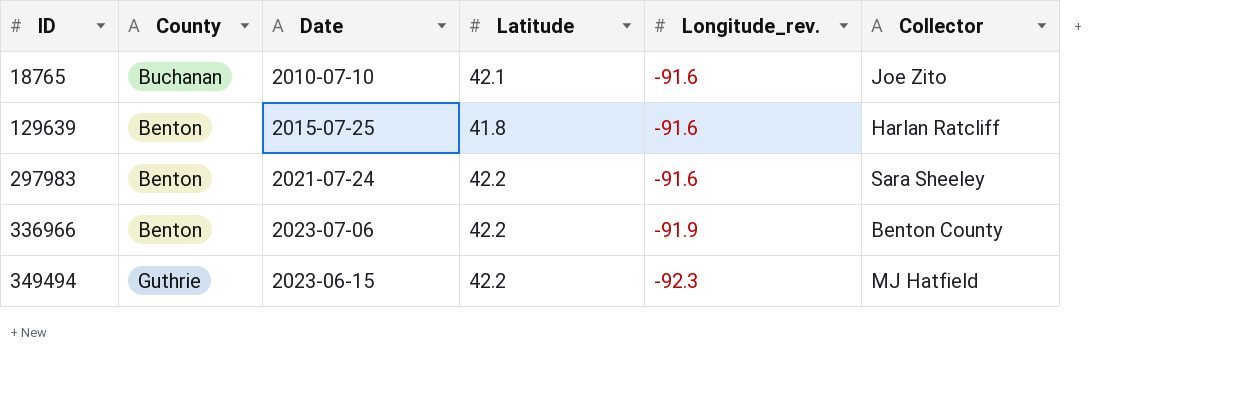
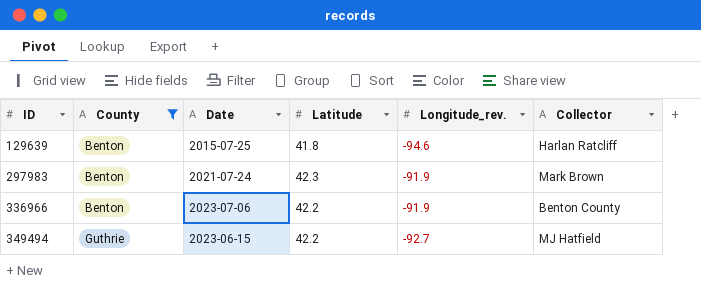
filter: none -> County != Buchanan
129639 | Longitude_rev.: -91.6 -> -94.6
297983 | Latitude: 42.2 -> 42.3
297983 | Longitude_rev.: -91.6 -> -91.9
297983 | Collector: Sara Sheeley -> Mark Brown
349494 | Longitude_rev.: -92.3 -> -92.7

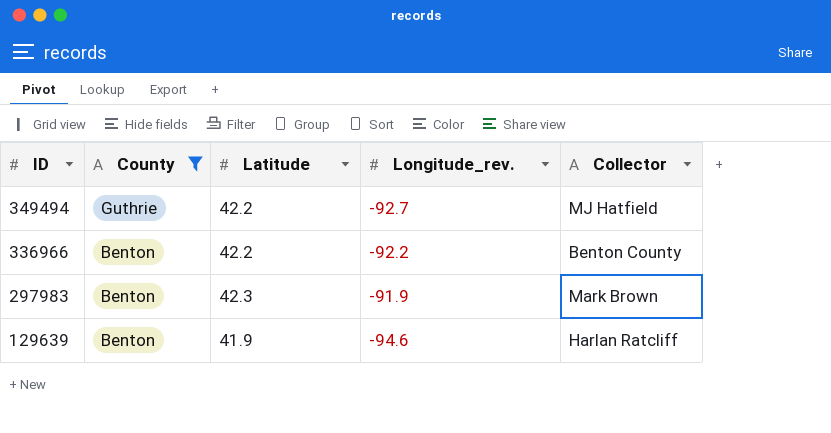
row order: ID ascending -> ID descending
column Date | position: 3 -> none
336966 | Longitude_rev.: -91.9 -> -92.2
129639 | Latitude: 41.8 -> 41.9

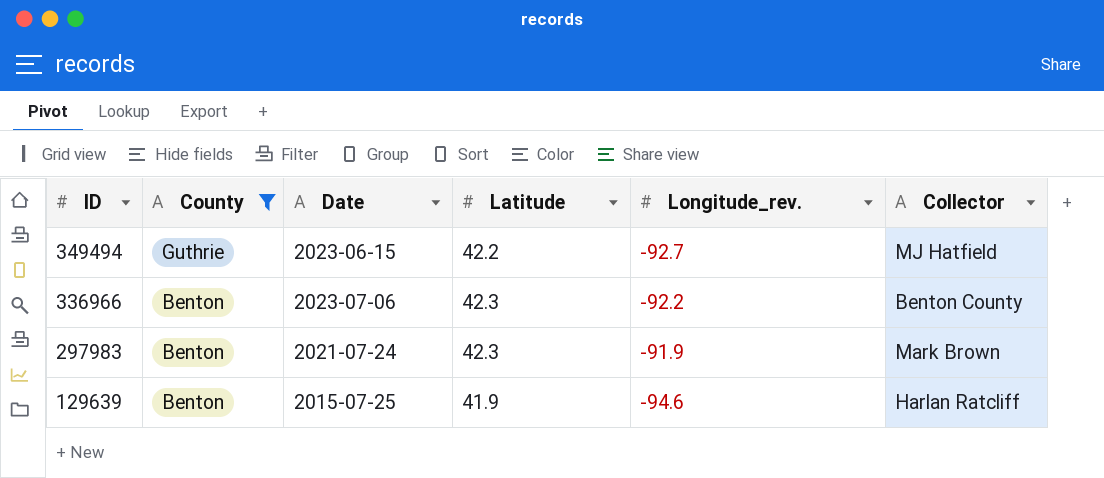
column Date | position: none -> 3
336966 | Latitude: 42.2 -> 42.3

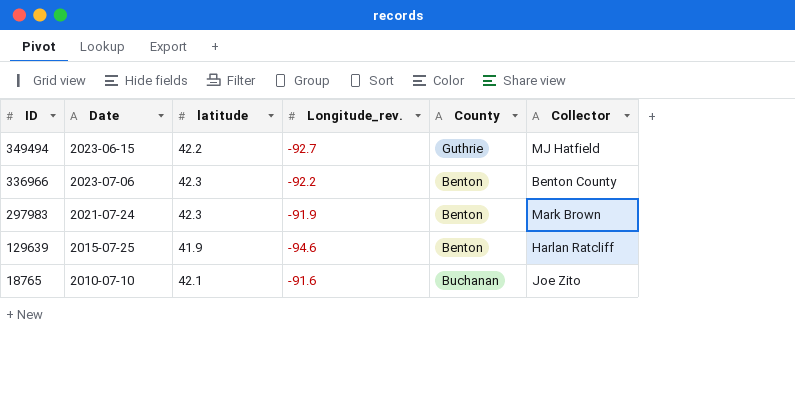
filter: County != Buchanan -> none
column name: Latitude -> latitude
column County | position: 2 -> 5

